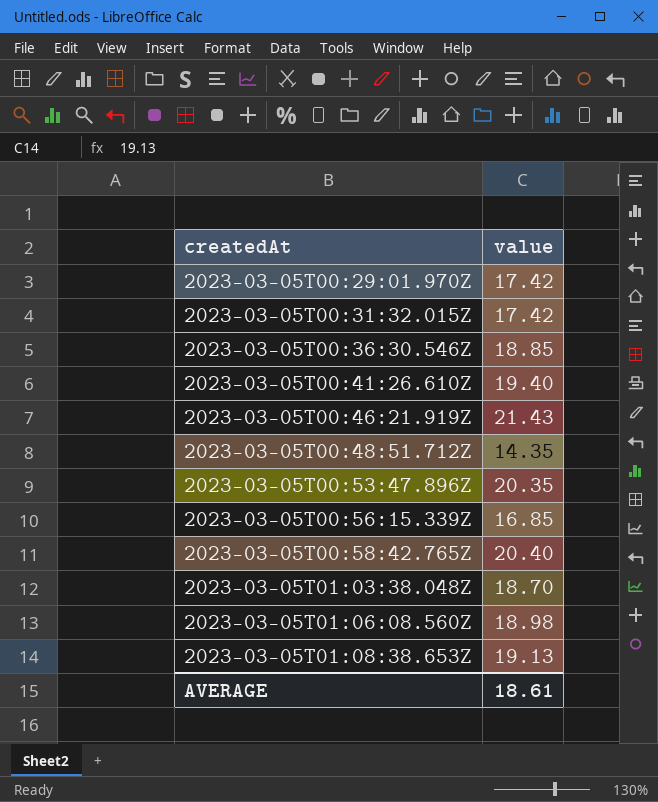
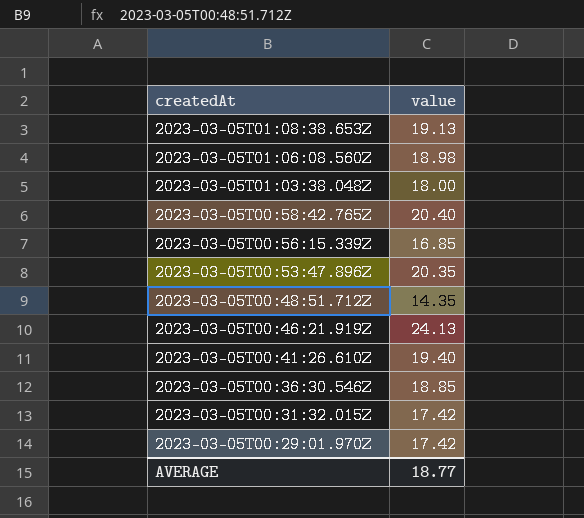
row order: createdAt ascending -> createdAt descending
2023-03-05T01:03:38.048Z | value: 18.70 -> 18.00
2023-03-05T00:46:21.919Z | value: 21.43 -> 24.13
AVERAGE | value: 18.61 -> 18.77

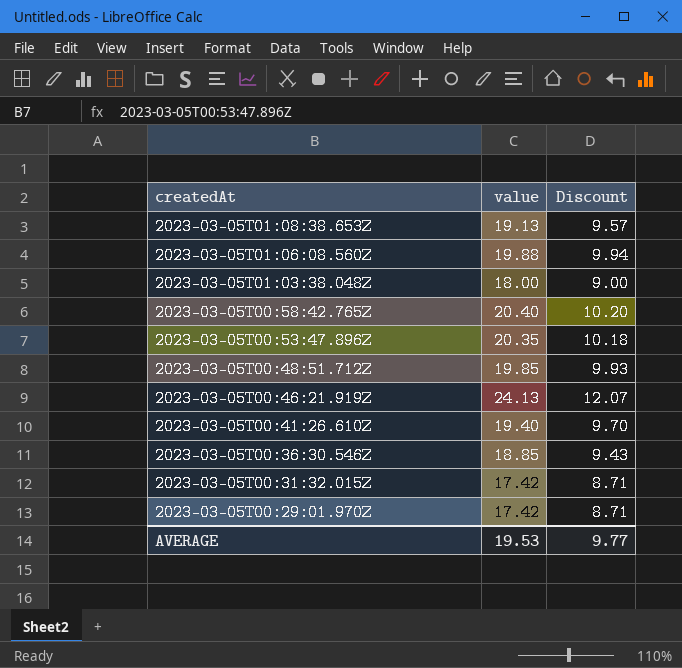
column Discount | formula: none -> [value] * 0.5
row 2023-03-05T00:56:15.339Z: 16.85 -> none
2023-03-05T01:06:08.560Z | value: 18.98 -> 19.88
2023-03-05T00:48:51.712Z | value: 14.35 -> 19.85
AVERAGE | value: 18.77 -> 19.53

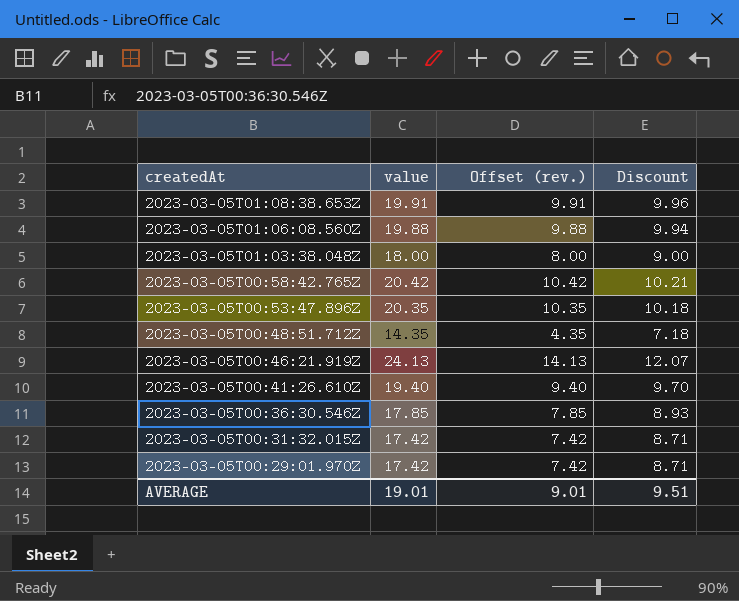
column Offset (rev.) | formula: none -> [value] - 10
2023-03-05T01:08:38.653Z | value: 19.13 -> 19.91
2023-03-05T01:08:38.653Z | Discount: 9.57 -> 9.96
2023-03-05T00:58:42.765Z | value: 20.40 -> 20.42
2023-03-05T00:58:42.765Z | Discount: 10.20 -> 10.21
2023-03-05T00:48:51.712Z | value: 19.85 -> 14.35
2023-03-05T00:48:51.712Z | Discount: 9.93 -> 7.18
2023-03-05T00:36:30.546Z | value: 18.85 -> 17.85
2023-03-05T00:36:30.546Z | Discount: 9.43 -> 8.93
AVERAGE | value: 19.53 -> 19.01
AVERAGE | Discount: 9.77 -> 9.51

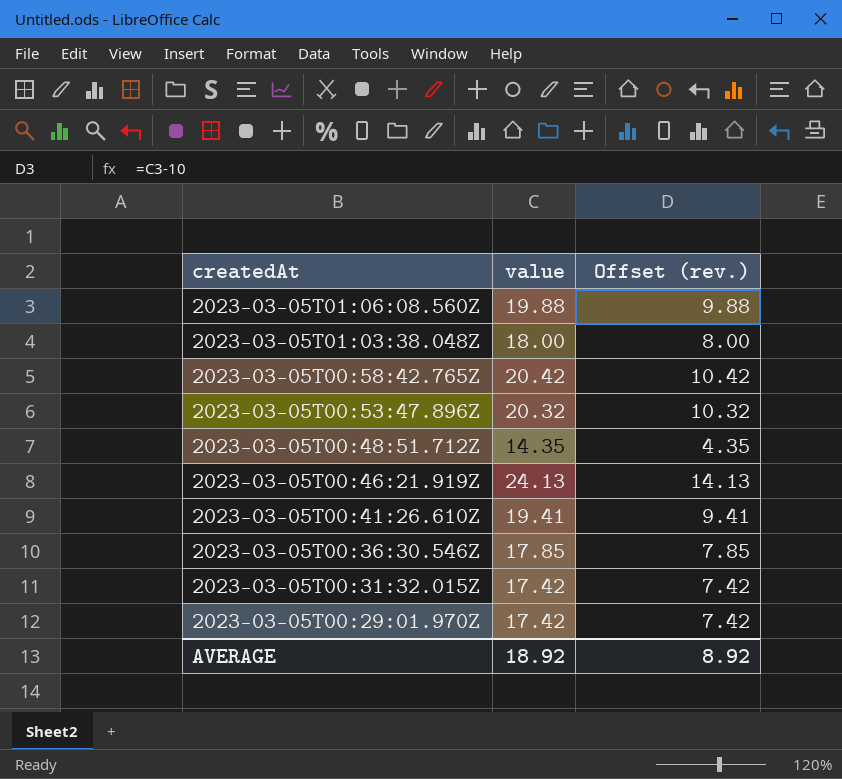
column Discount | formula: [value] * 0.5 -> none
row 2023-03-05T01:08:38.653Z: 19.91 | 9.91 | 9.96 -> none
2023-03-05T00:53:47.896Z | value: 20.35 -> 20.32
2023-03-05T00:53:47.896Z | Offset (rev.): 10.35 -> 10.32
2023-03-05T00:41:26.610Z | value: 19.40 -> 19.41
2023-03-05T00:41:26.610Z | Offset (rev.): 9.40 -> 9.41
AVERAGE | value: 19.01 -> 18.92
AVERAGE | Offset (rev.): 9.01 -> 8.92

